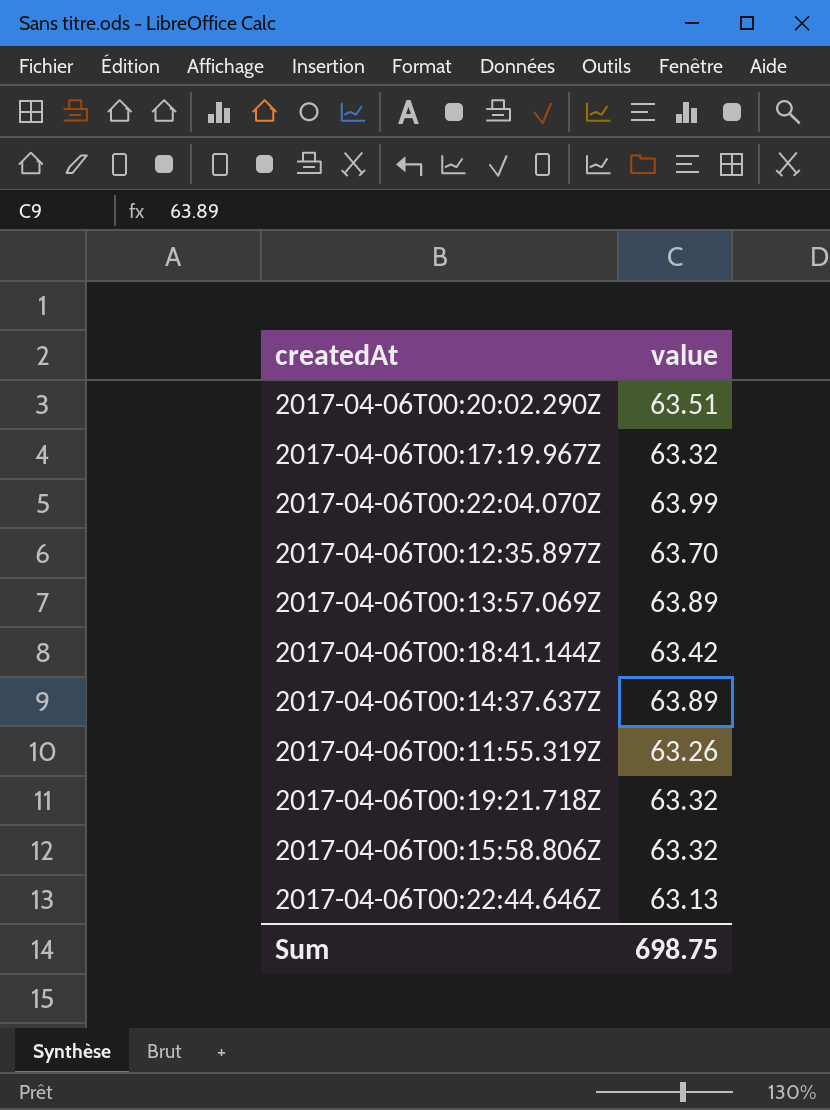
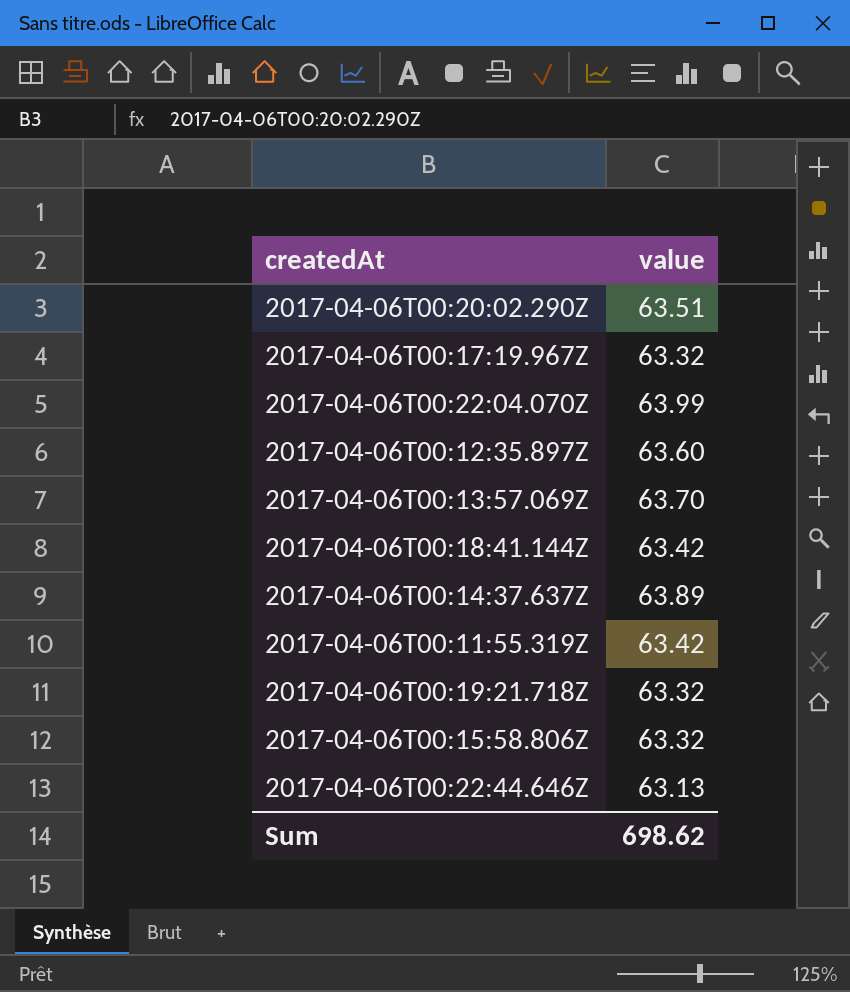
2017-04-06T00:12:35.897Z | value: 63.70 -> 63.60
2017-04-06T00:13:57.069Z | value: 63.89 -> 63.70
2017-04-06T00:11:55.319Z | value: 63.26 -> 63.42
Sum | value: 698.75 -> 698.62

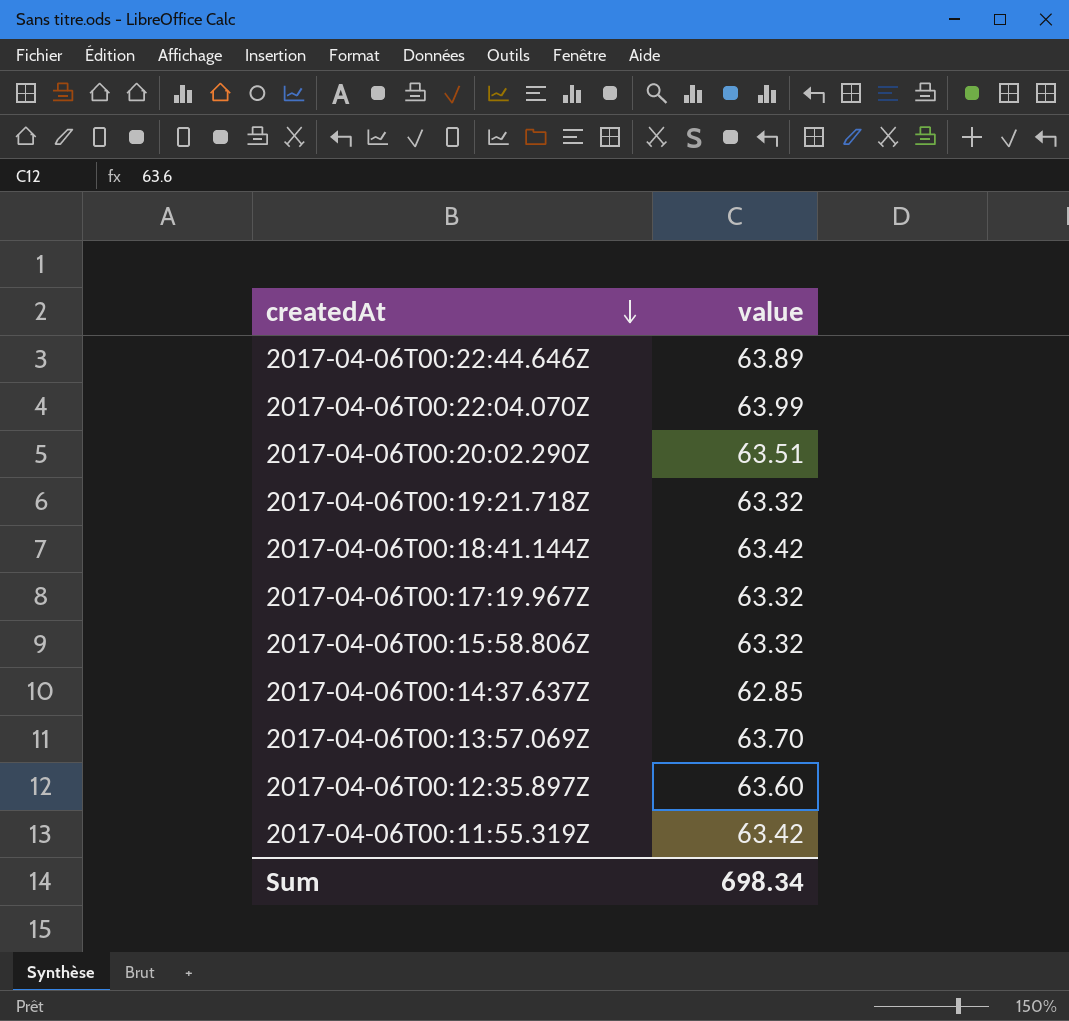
row order: none -> createdAt descending
2017-04-06T00:22:44.646Z | value: 63.13 -> 63.89
2017-04-06T00:14:37.637Z | value: 63.89 -> 62.85
Sum | value: 698.62 -> 698.34

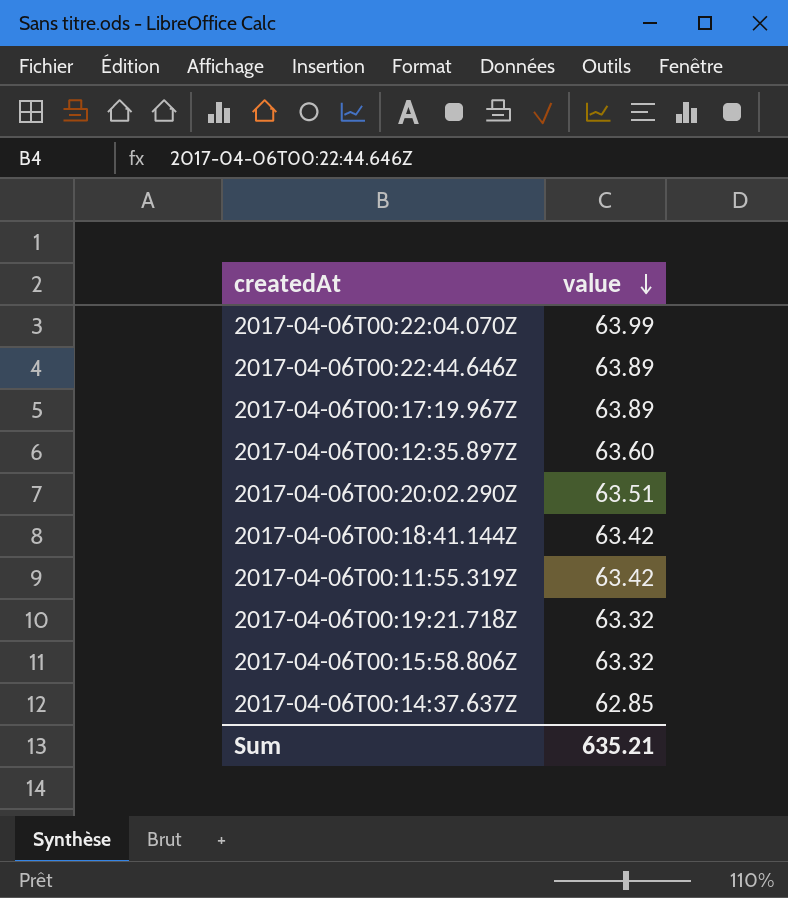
row order: createdAt descending -> value descending
row 2017-04-06T00:13:57.069Z: 63.70 -> none
2017-04-06T00:17:19.967Z | value: 63.32 -> 63.89
Sum | value: 698.34 -> 635.21

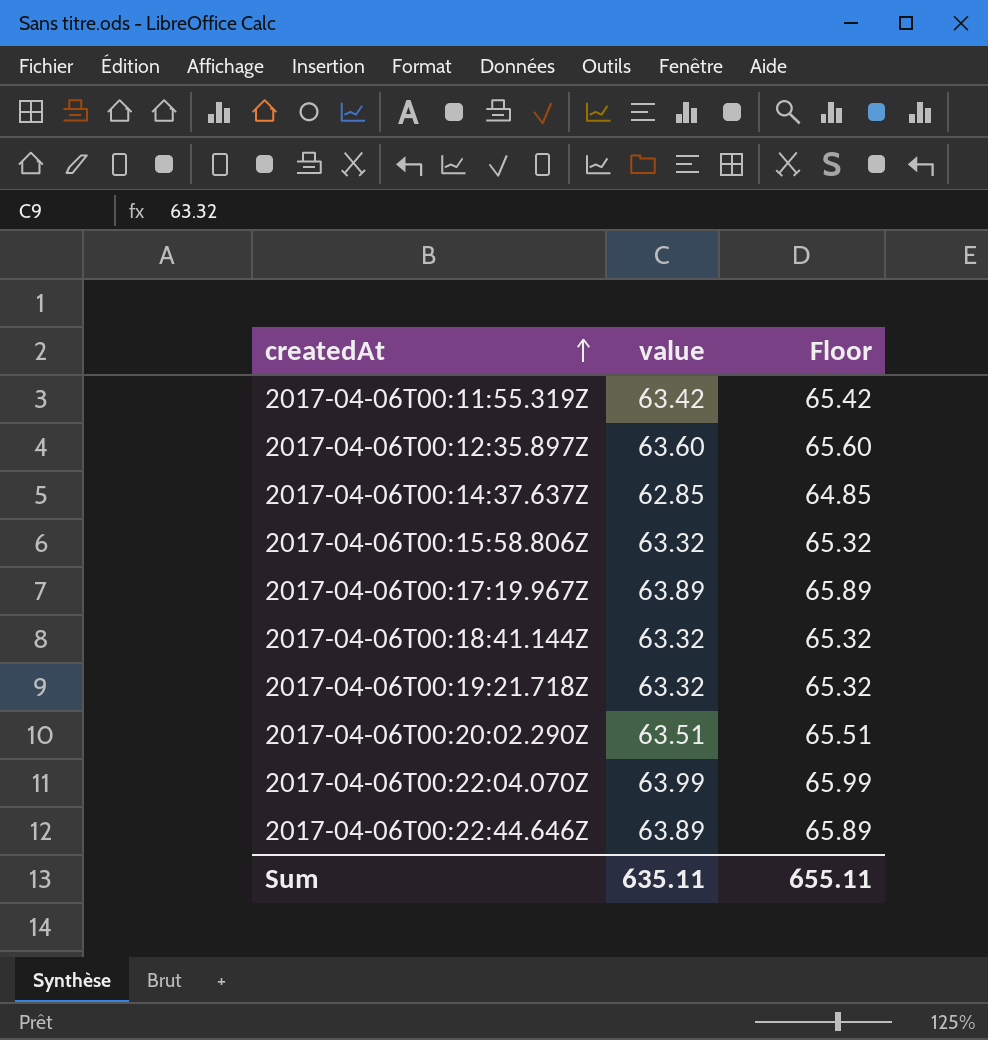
row order: value descending -> createdAt ascending
column Floor | formula: none -> [value] + 2
2017-04-06T00:18:41.144Z | value: 63.42 -> 63.32
Sum | value: 635.21 -> 635.11

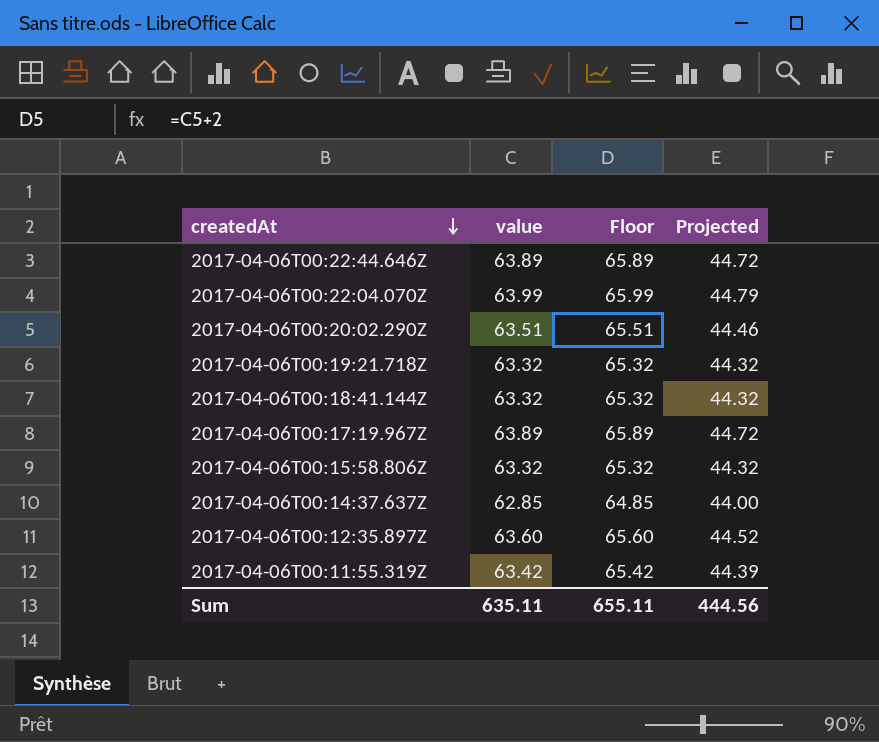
row order: createdAt ascending -> createdAt descending
column Projected | formula: none -> [value] * 0.7

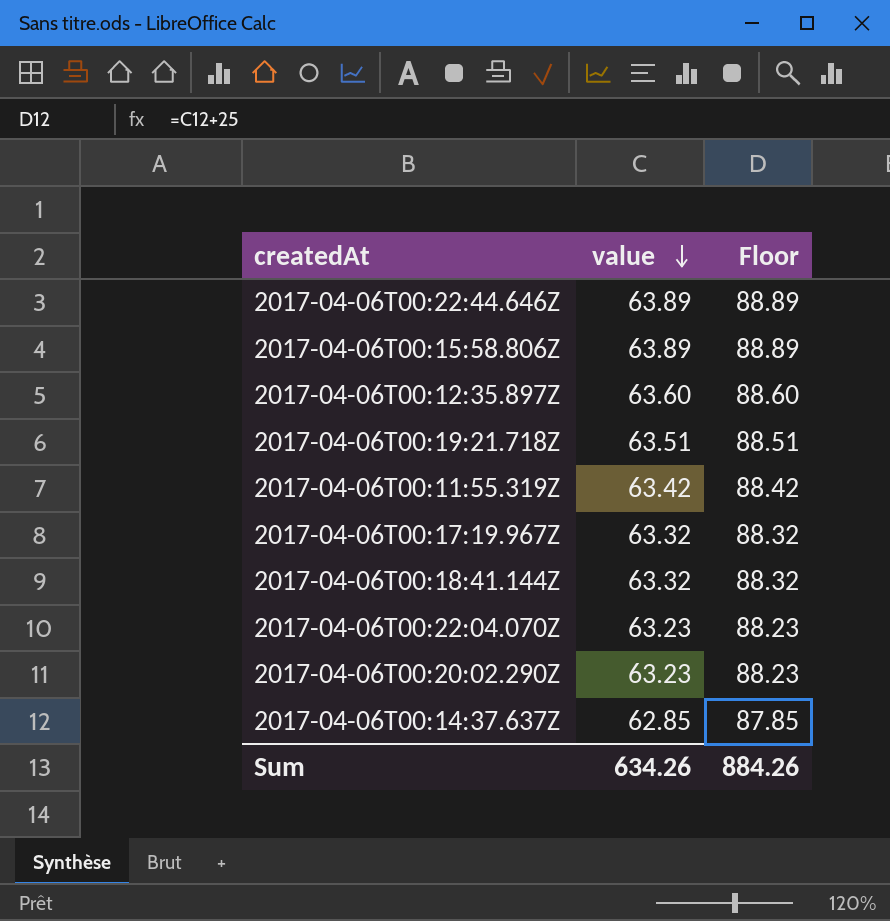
row order: createdAt descending -> value descending
column Projected | formula: [value] * 0.7 -> none
column Floor | formula: [value] + 2 -> [value] + 25
2017-04-06T00:15:58.806Z | value: 63.32 -> 63.89
2017-04-06T00:19:21.718Z | value: 63.32 -> 63.51
2017-04-06T00:17:19.967Z | value: 63.89 -> 63.32
2017-04-06T00:22:04.070Z | value: 63.99 -> 63.23
2017-04-06T00:20:02.290Z | value: 63.51 -> 63.23
Sum | value: 635.11 -> 634.26
Sum | Floor: 655.11 -> 884.26

